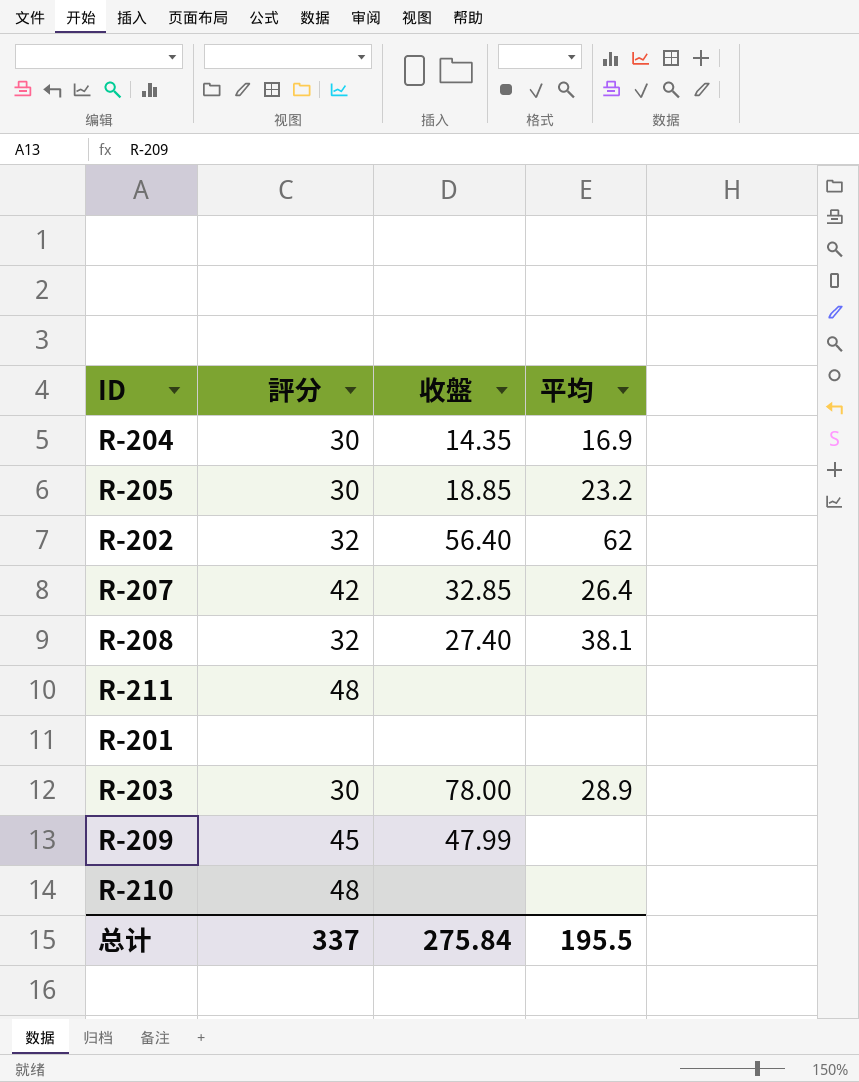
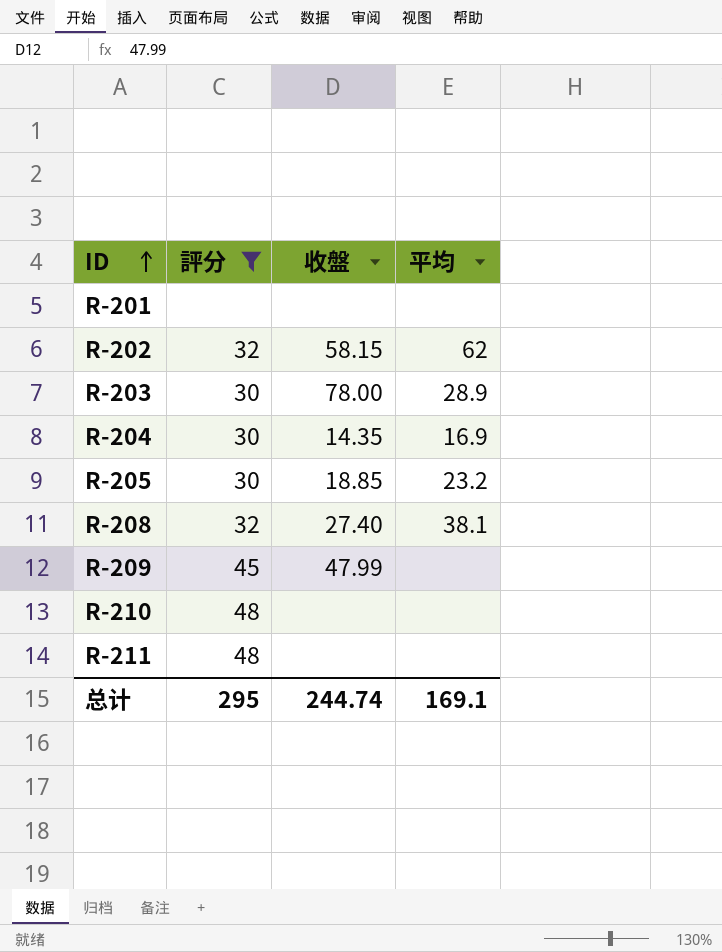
filter: none -> 評分 != 42
row order: none -> ID ascending
R-202 | 收盤: 56.40 -> 58.15
总计 | 評分: 337 -> 295
总计 | 收盤: 275.84 -> 244.74
总计 | 平均: 195.5 -> 169.1

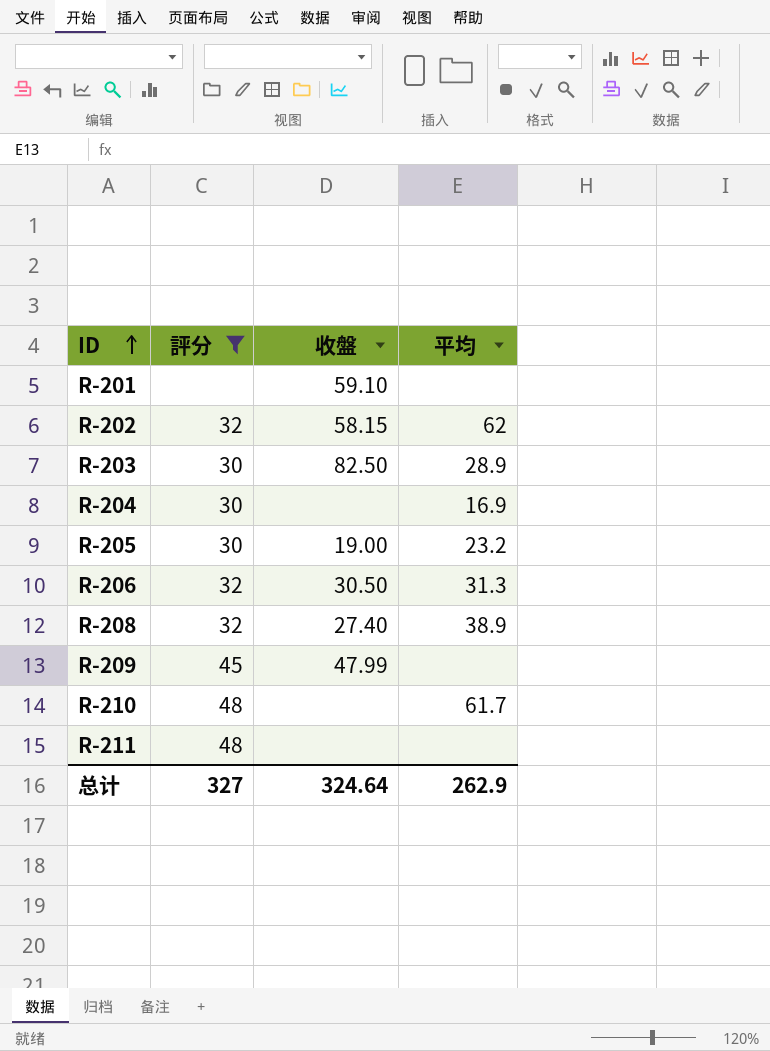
R-201 | 收盤: none -> 59.10
R-203 | 收盤: 78.00 -> 82.50
R-204 | 收盤: 14.35 -> none
R-205 | 收盤: 18.85 -> 19.00
row R-206: none -> 32 | 30.50 | 31.3
R-208 | 平均: 38.1 -> 38.9
R-210 | 平均: none -> 61.7
总计 | 評分: 295 -> 327
总计 | 收盤: 244.74 -> 324.64
总计 | 平均: 169.1 -> 262.9

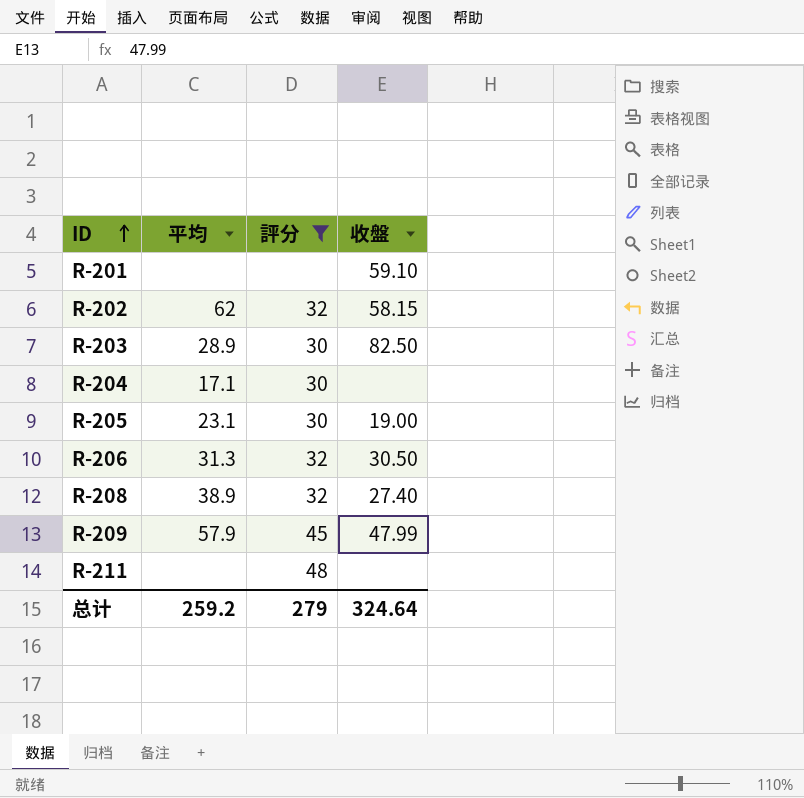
column 平均 | position: 4 -> 2
row R-210: 48 | none | 61.7 -> none
R-204 | 平均: 16.9 -> 17.1
R-205 | 平均: 23.2 -> 23.1
R-209 | 平均: none -> 57.9
总计 | 平均: 262.9 -> 259.2
总计 | 評分: 327 -> 279

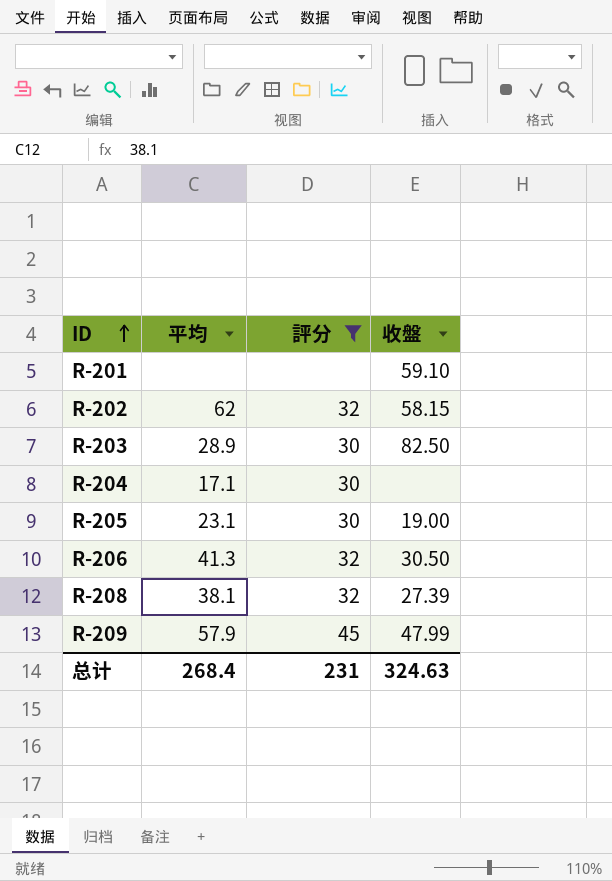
row R-211: none | 48 | none -> none
R-206 | 平均: 31.3 -> 41.3
R-208 | 平均: 38.9 -> 38.1
R-208 | 收盤: 27.40 -> 27.39
总计 | 平均: 259.2 -> 268.4
总计 | 評分: 279 -> 231
总计 | 收盤: 324.64 -> 324.63

